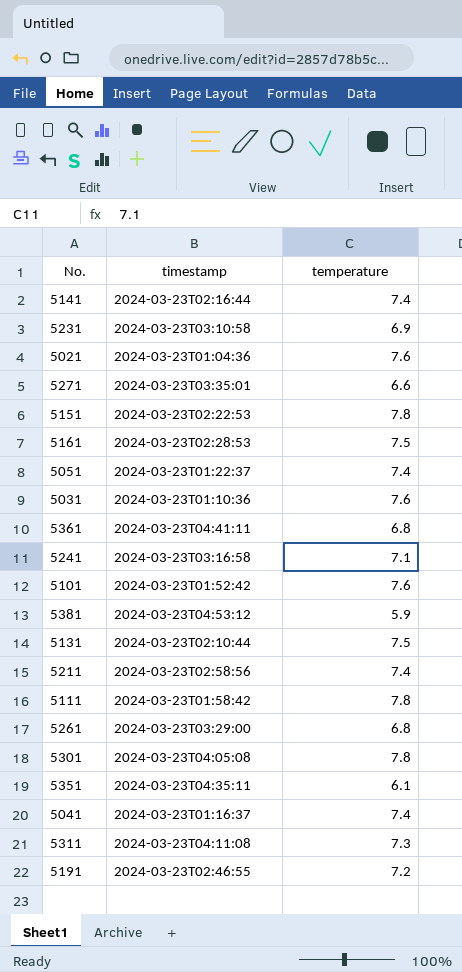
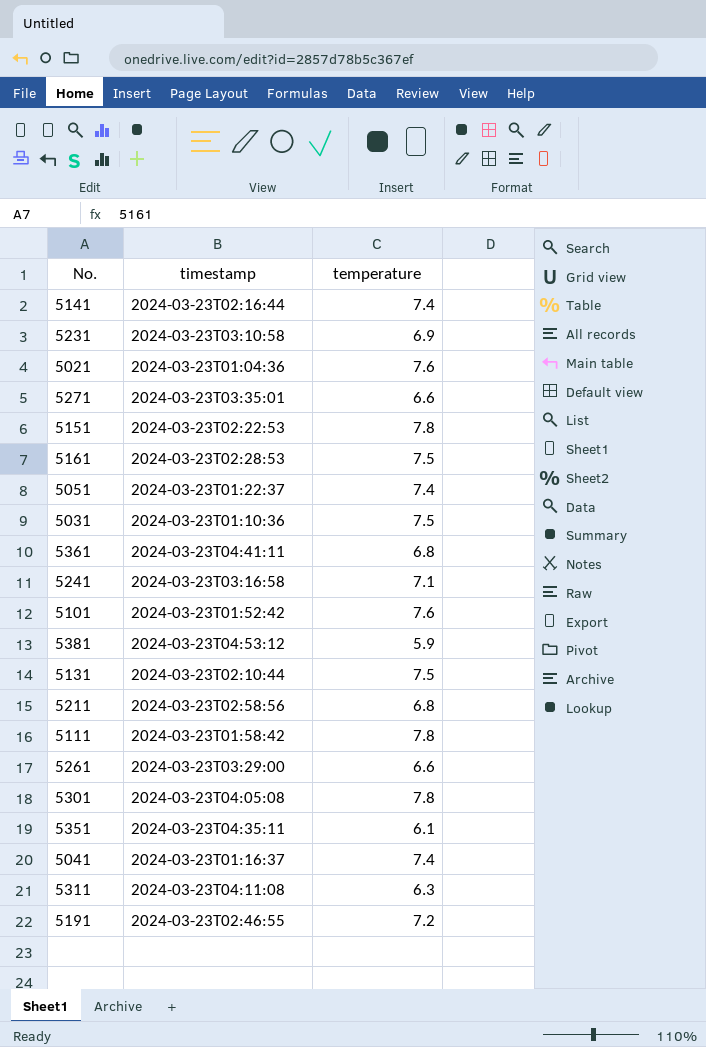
5031 | temperature: 7.6 -> 7.5
5211 | temperature: 7.4 -> 6.8
5261 | temperature: 6.8 -> 6.6
5311 | temperature: 7.3 -> 6.3

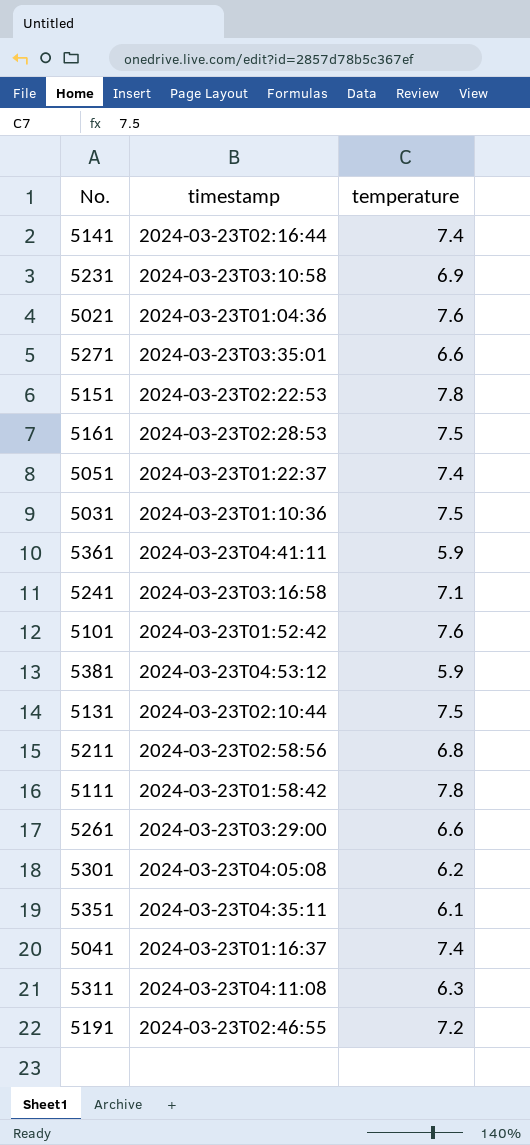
5361 | temperature: 6.8 -> 5.9
5301 | temperature: 7.8 -> 6.2

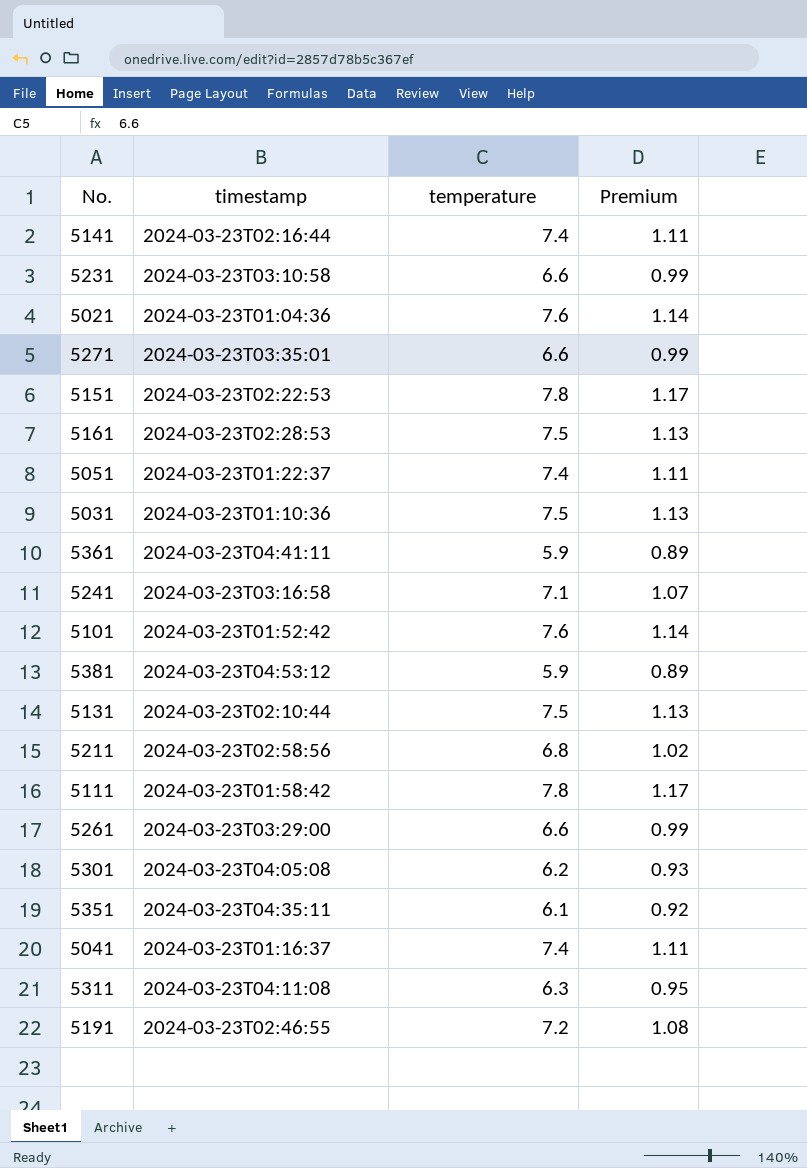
column Premium | formula: none -> [temperature] * 0.15
5231 | temperature: 6.9 -> 6.6

